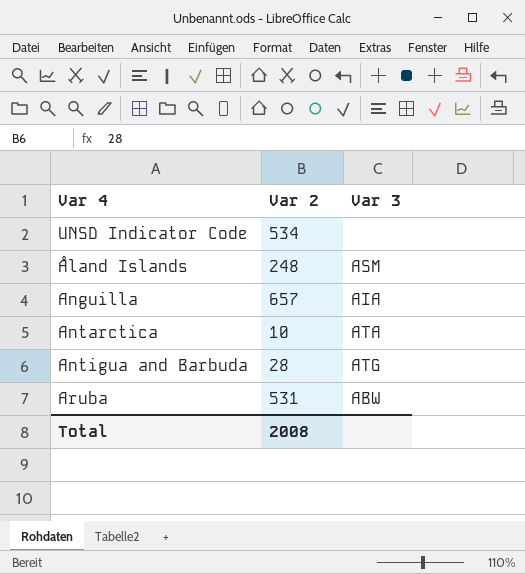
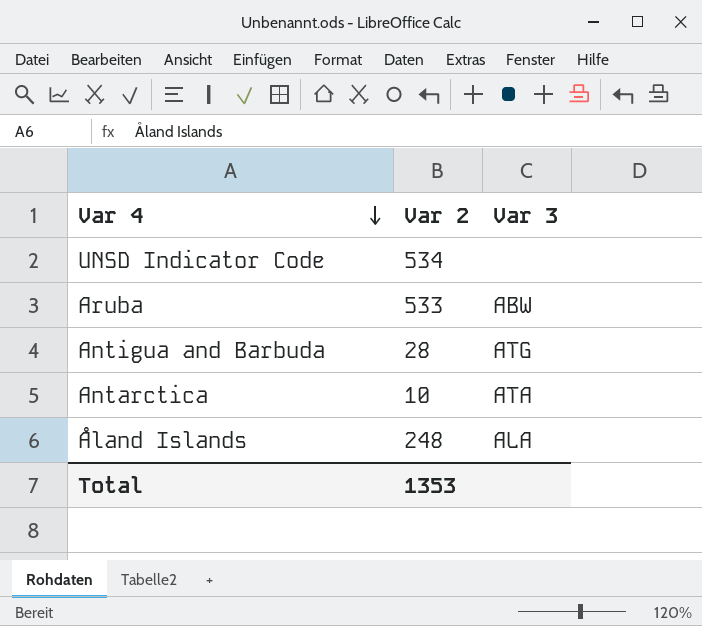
row order: none -> Var 4 descending
row Anguilla: 657 | AIA -> none
Aruba | Var 2: 531 -> 533
Åland Islands | Var 3: ASM -> ALA
Total | Var 2: 2008 -> 1353

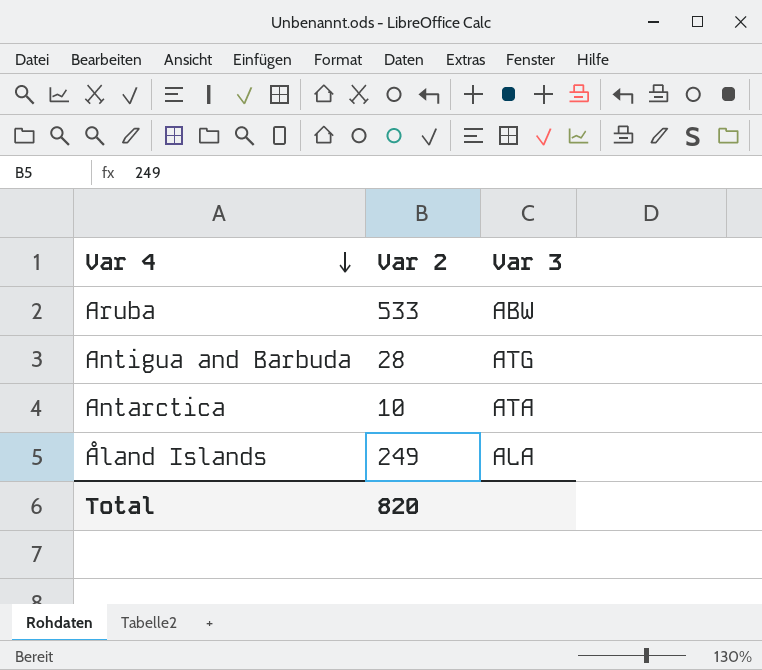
row UNSD Indicator Code: 534 | none -> none
Åland Islands | Var 2: 248 -> 249
Total | Var 2: 1353 -> 820

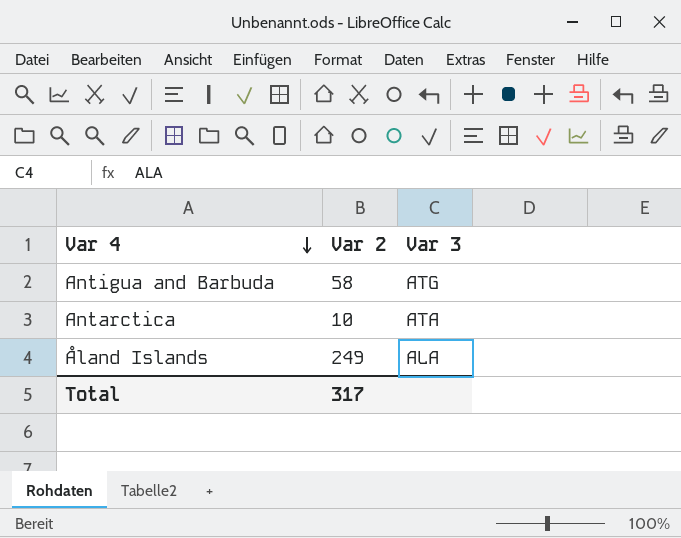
row Aruba: 533 | ABW -> none
Antigua and Barbuda | Var 2: 28 -> 58
Total | Var 2: 820 -> 317

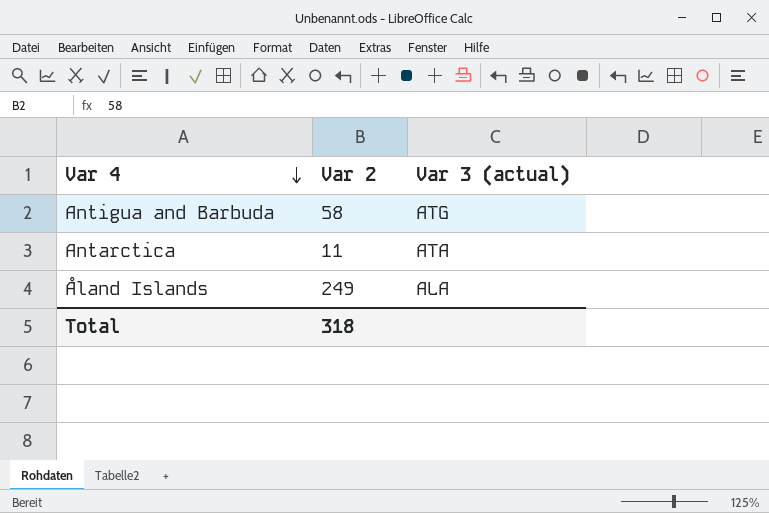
column name: Var 3 -> Var 3 (actual)
Antarctica | Var 2: 10 -> 11
Total | Var 2: 317 -> 318

